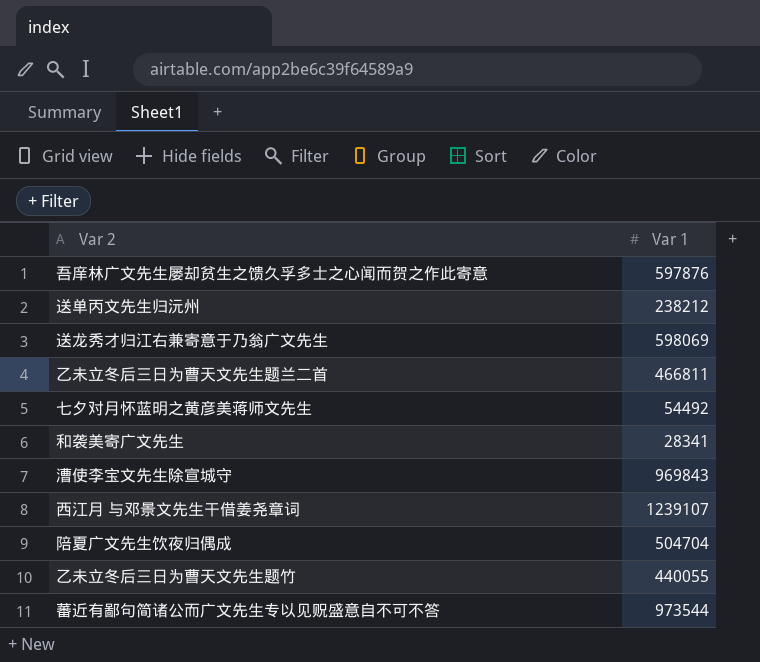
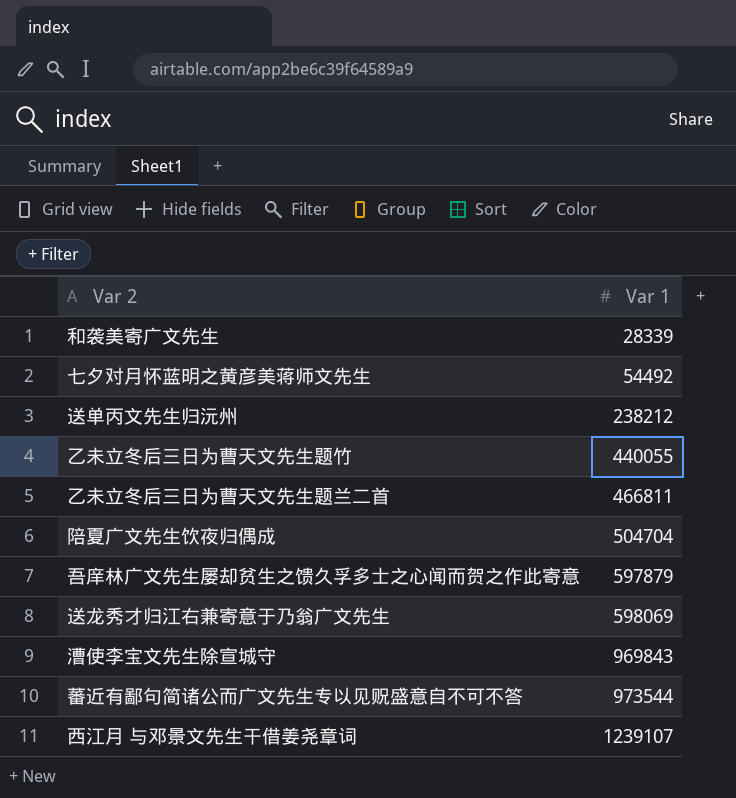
row order: none -> Var 1 ascending
和袭美寄广文先生 | Var 1: 28341 -> 28339
吾庠林广文先生屡却贫生之馈久孚多士之心闻而贺之作此寄意 | Var 1: 597876 -> 597879

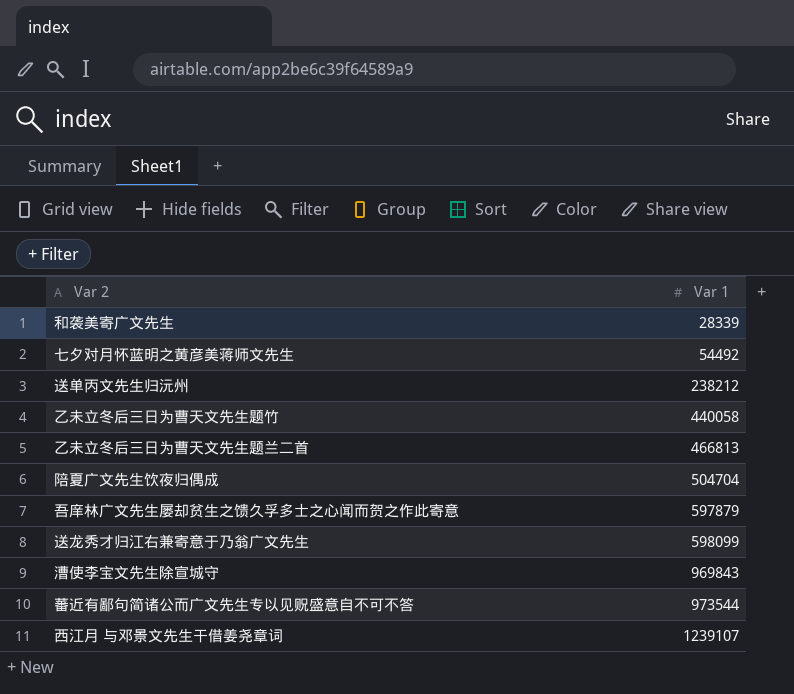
乙未立冬后三日为曹天文先生题竹 | Var 1: 440055 -> 440058
乙未立冬后三日为曹天文先生题兰二首 | Var 1: 466811 -> 466813
送龙秀才归江右兼寄意于乃翁广文先生 | Var 1: 598069 -> 598099

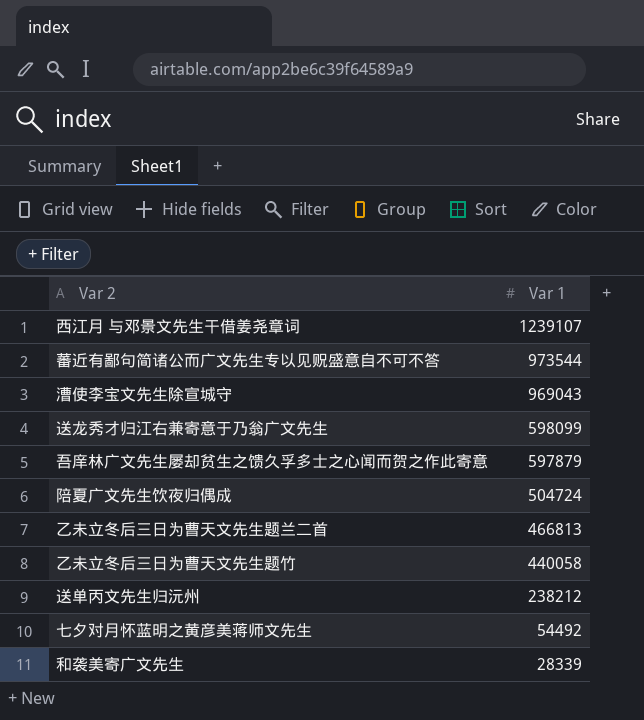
row order: Var 1 ascending -> Var 1 descending
漕使李宝文先生除宣城守 | Var 1: 969843 -> 969043
陪夏广文先生饮夜归偶成 | Var 1: 504704 -> 504724

